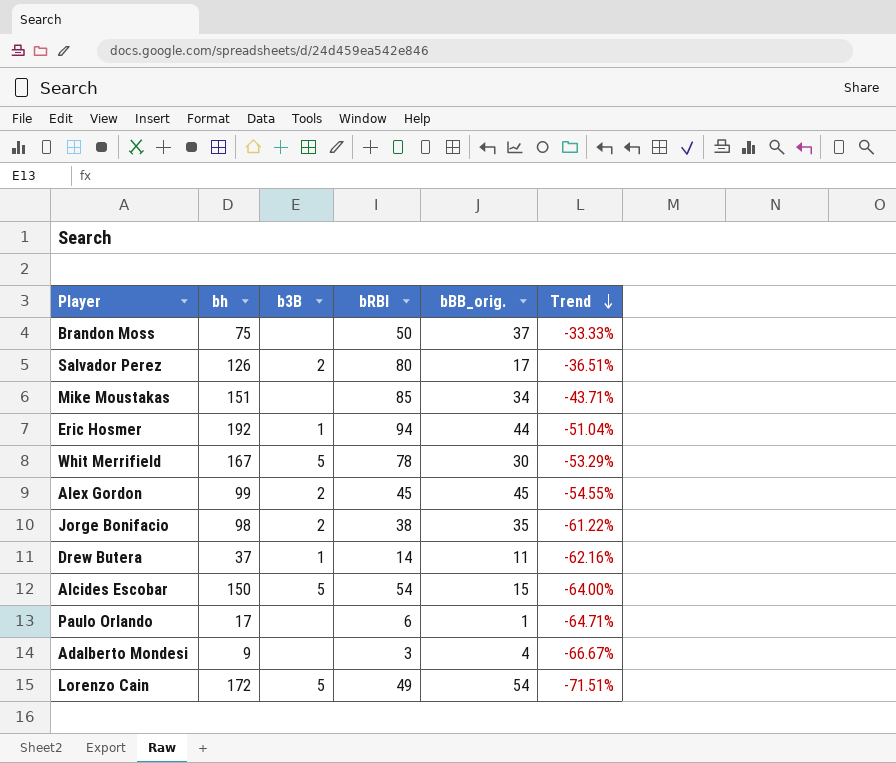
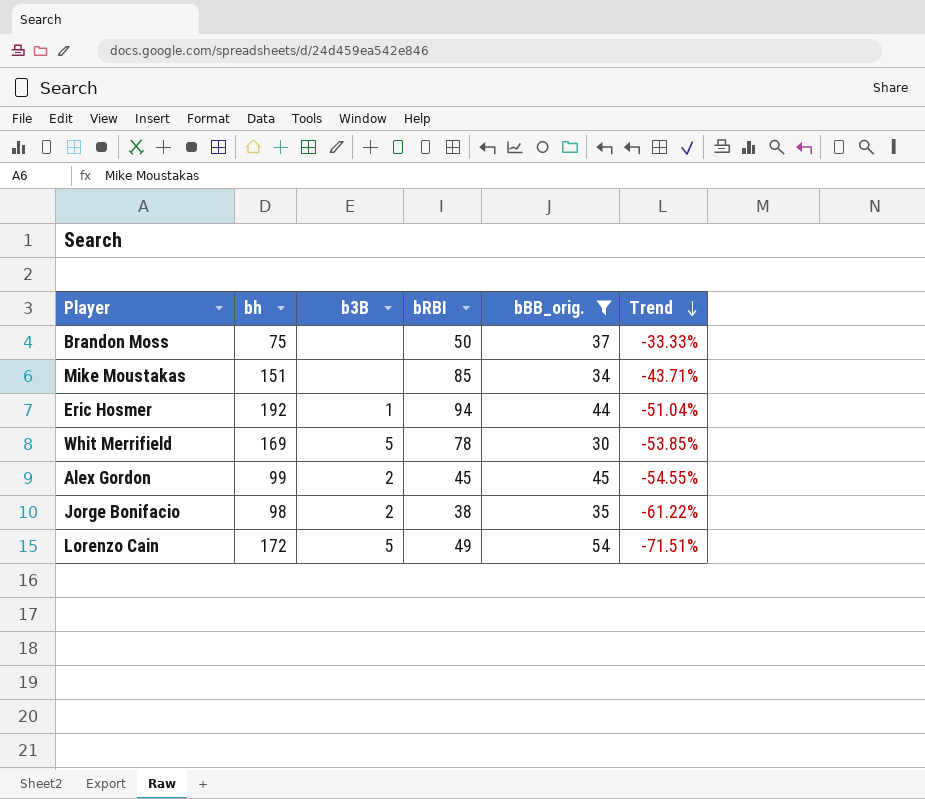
filter: none -> bBB_orig. >= 30
Whit Merrifield | bh: 167 -> 169
Whit Merrifield | Trend: -53.29% -> -53.85%

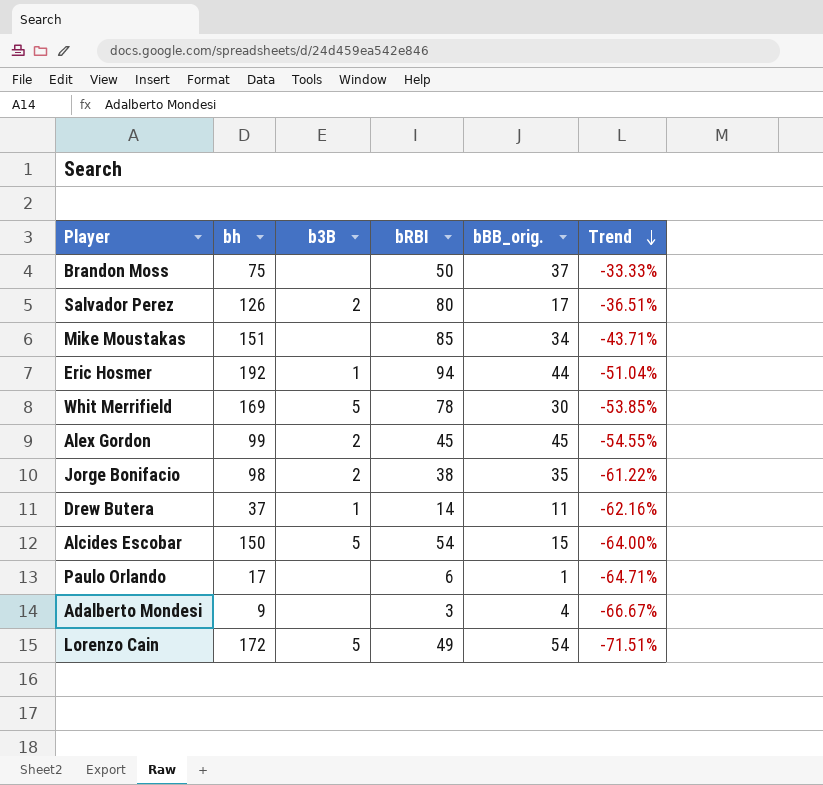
filter: bBB_orig. >= 30 -> none

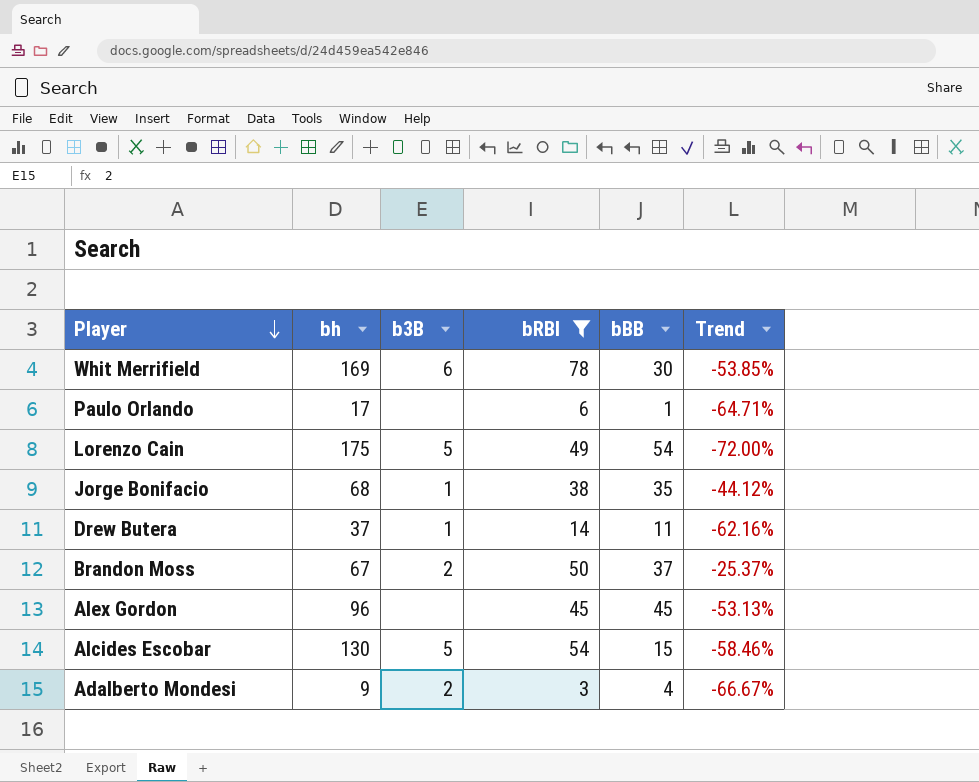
filter: none -> bRBI <= 78
row order: Trend descending -> Player descending
column name: bBB_orig. -> bBB
Whit Merrifield | b3B: 5 -> 6
Lorenzo Cain | bh: 172 -> 175
Lorenzo Cain | Trend: -71.51% -> -72.00%
Jorge Bonifacio | bh: 98 -> 68
Jorge Bonifacio | b3B: 2 -> 1
Jorge Bonifacio | Trend: -61.22% -> -44.12%
Brandon Moss | bh: 75 -> 67
Brandon Moss | b3B: none -> 2
Brandon Moss | Trend: -33.33% -> -25.37%
Alex Gordon | bh: 99 -> 96
Alex Gordon | b3B: 2 -> none
Alex Gordon | Trend: -54.55% -> -53.13%
Alcides Escobar | bh: 150 -> 130
Alcides Escobar | Trend: -64.00% -> -58.46%
Adalberto Mondesi | b3B: none -> 2

